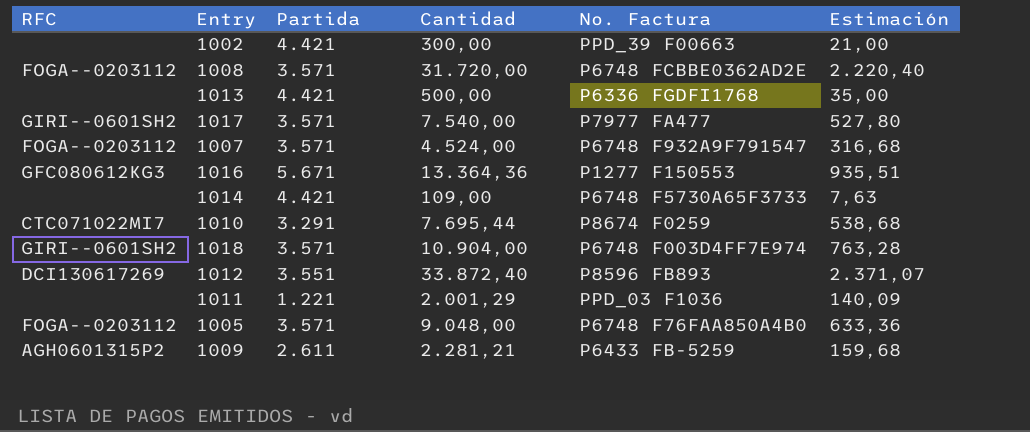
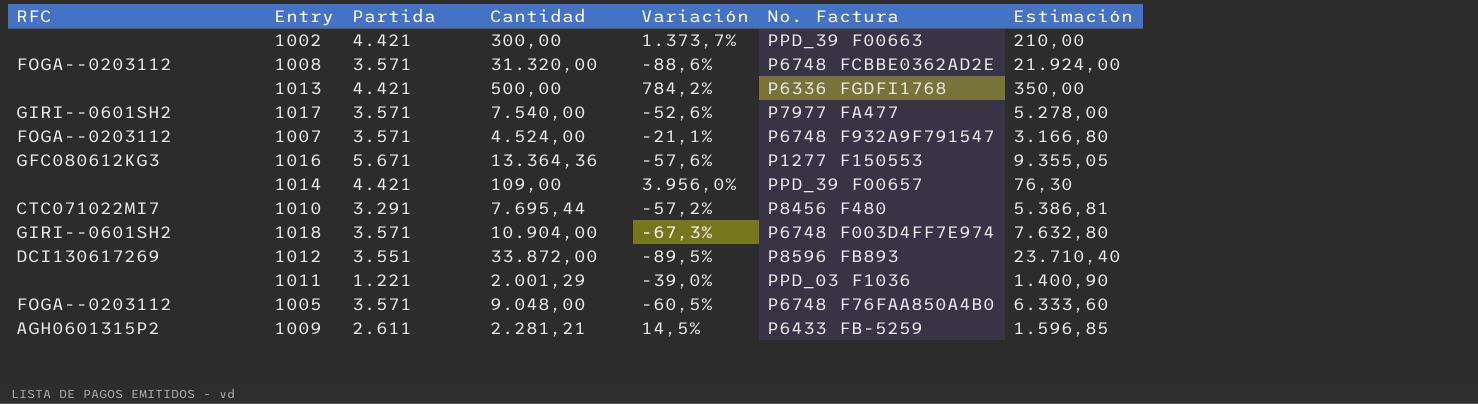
column Variación | formula: none -> ([Partida] - [Cantidad]) / [Cantidad]
column Estimación | formula: [Cantidad] * 0,07 -> [Cantidad] * 0,7
1008 | Cantidad: 31.720,00 -> 31.320,00
1014 | No. Factura: P6748 F5730A65F3733 -> PPD_39 F00657
1010 | No. Factura: P8674 F0259 -> P8456 F480
1012 | Cantidad: 33.872,40 -> 33.872,00

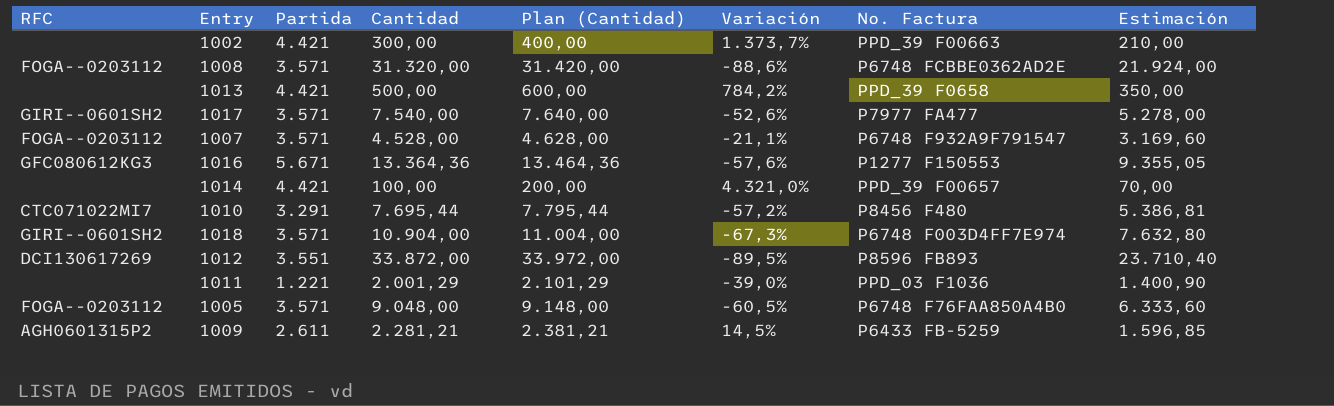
column Plan (Cantidad) | formula: none -> [Cantidad] + 100
1013 | No. Factura: P6336 FGDFI1768 -> PPD_39 F0658
1007 | Cantidad: 4.524,00 -> 4.528,00
1007 | Estimación: 3.166,80 -> 3.169,60
1014 | Cantidad: 109,00 -> 100,00
1014 | Variación: 3.956,0% -> 4.321,0%
1014 | Estimación: 76,30 -> 70,00

